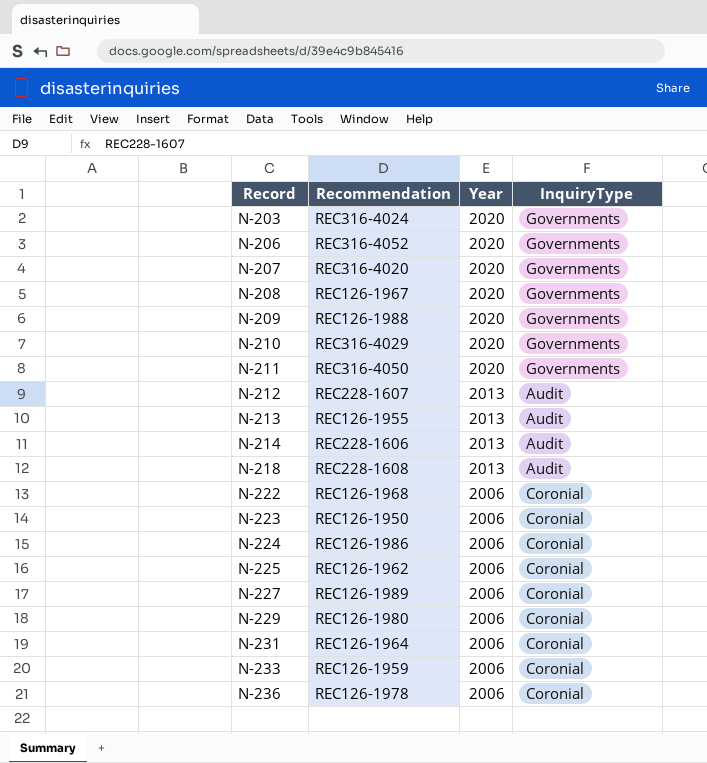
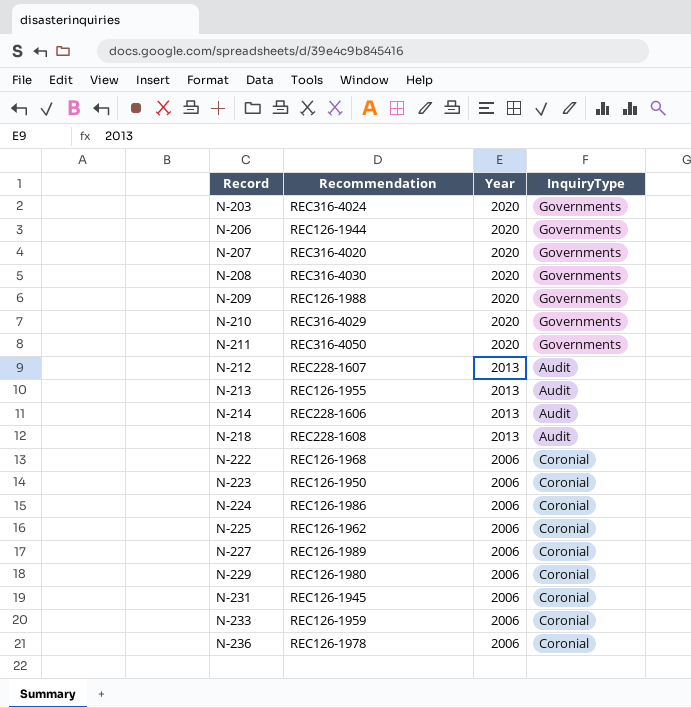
N-206 | Recommendation: REC316-4052 -> REC126-1944
N-208 | Recommendation: REC126-1967 -> REC316-4030
N-231 | Recommendation: REC126-1964 -> REC126-1945

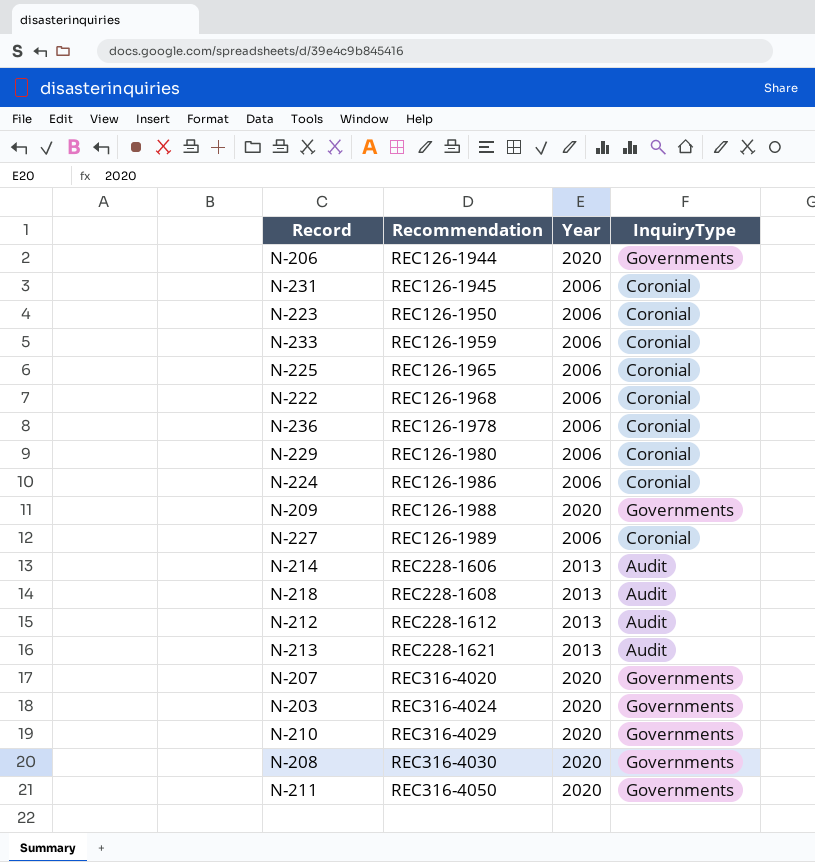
row order: Record ascending -> Recommendation ascending
N-225 | Recommendation: REC126-1962 -> REC126-1965
N-212 | Recommendation: REC228-1607 -> REC228-1612
N-213 | Recommendation: REC126-1955 -> REC228-1621

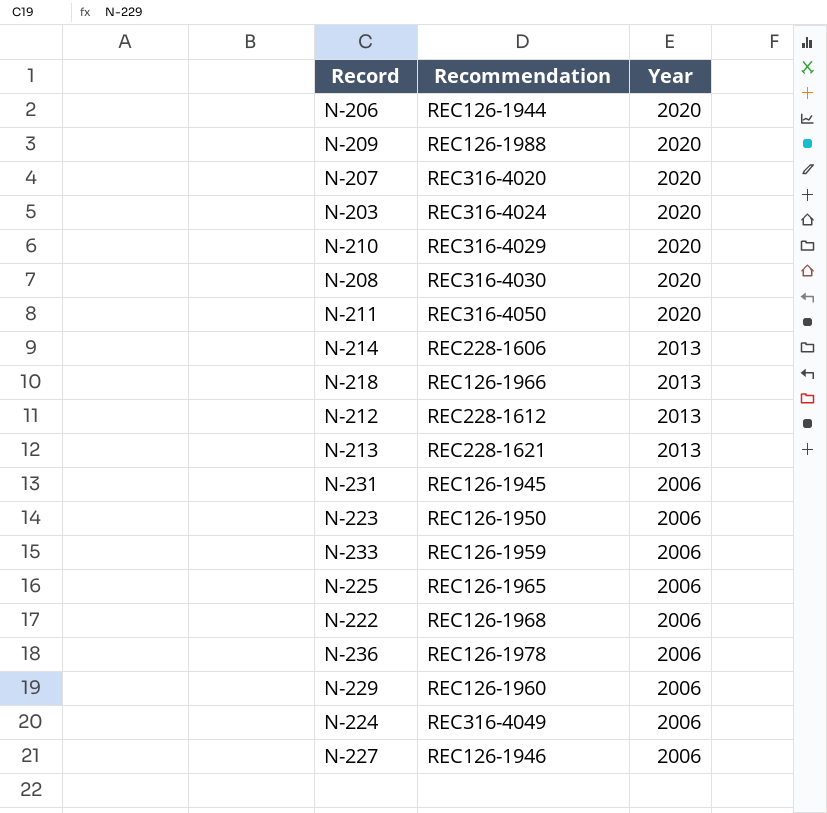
row order: Recommendation ascending -> Year descending
column InquiryType | position: 4 -> none
N-218 | Recommendation: REC228-1608 -> REC126-1966
N-229 | Recommendation: REC126-1980 -> REC126-1960
N-224 | Recommendation: REC126-1986 -> REC316-4049
N-227 | Recommendation: REC126-1989 -> REC126-1946

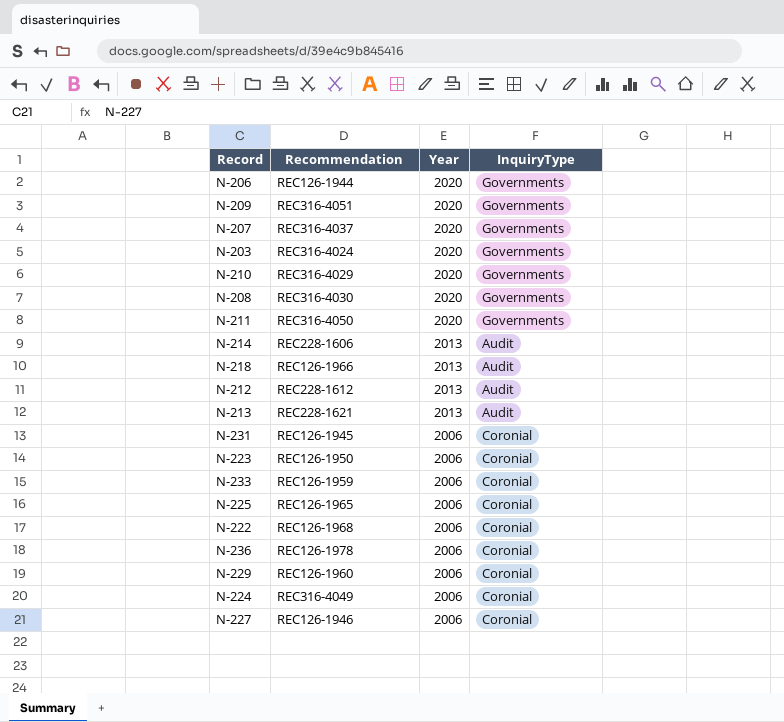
column InquiryType | position: none -> 4
N-209 | Recommendation: REC126-1988 -> REC316-4051
N-207 | Recommendation: REC316-4020 -> REC316-4037

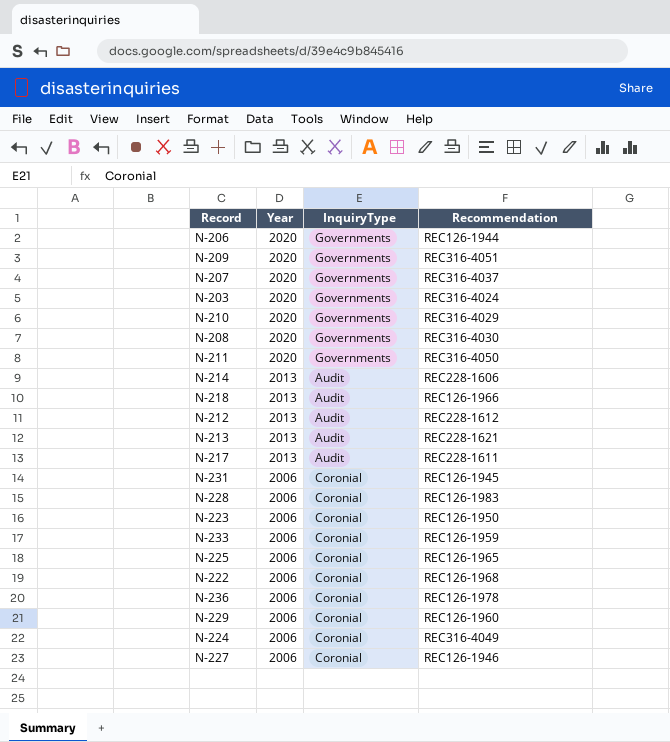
column Recommendation | position: 2 -> 4
row N-217: none -> 2013 | Audit | REC228-1611
row N-228: none -> 2006 | Coronial | REC126-1983

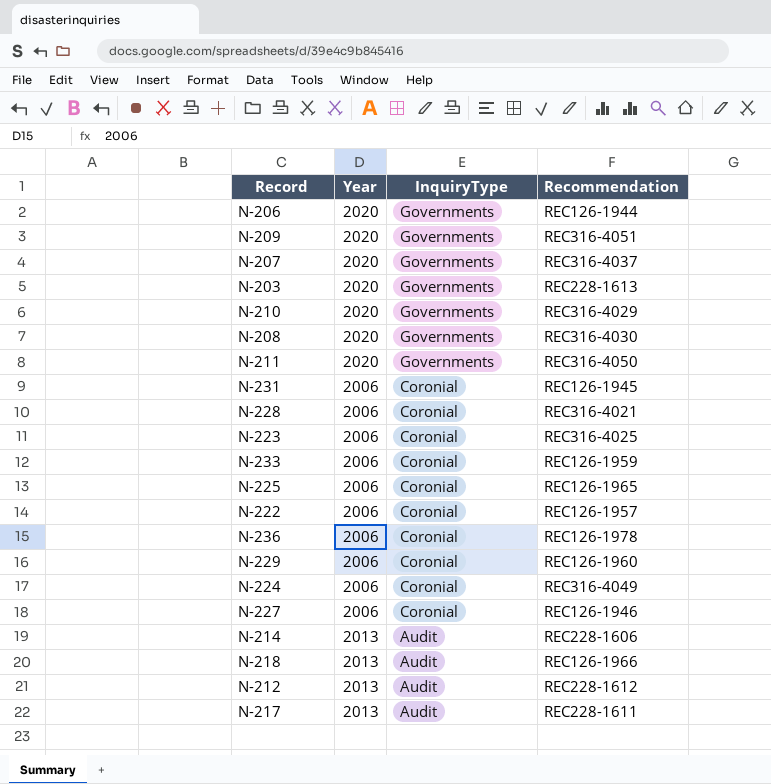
row order: Year descending -> InquiryType descending
row N-213: 2013 | Audit | REC228-1621 -> none
N-203 | Recommendation: REC316-4024 -> REC228-1613
N-228 | Recommendation: REC126-1983 -> REC316-4021
N-223 | Recommendation: REC126-1950 -> REC316-4025
N-222 | Recommendation: REC126-1968 -> REC126-1957

